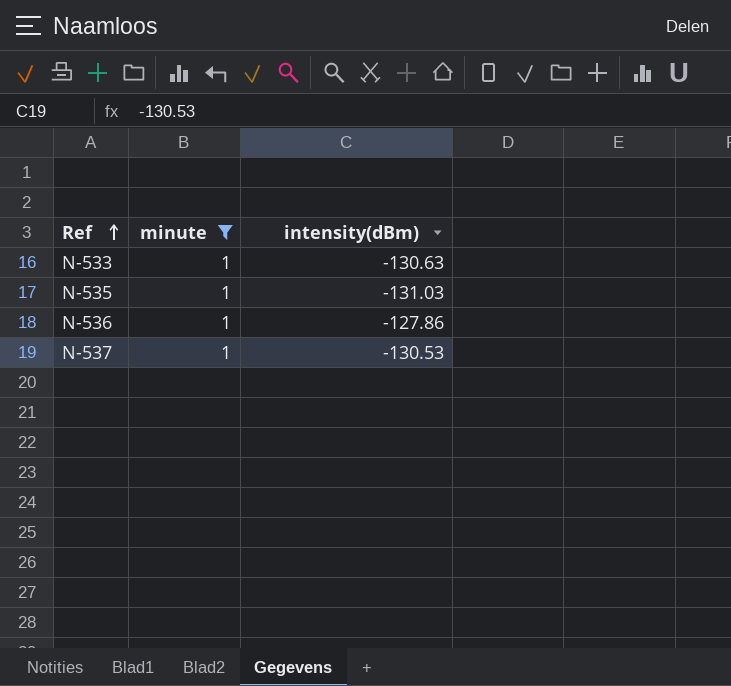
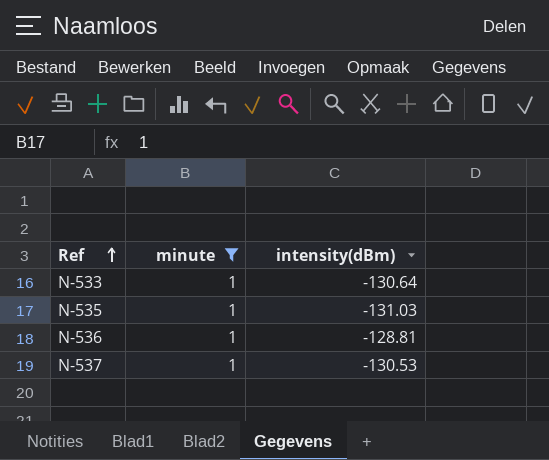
N-533 | intensity(dBm): -130.63 -> -130.64
N-536 | intensity(dBm): -127.86 -> -128.81

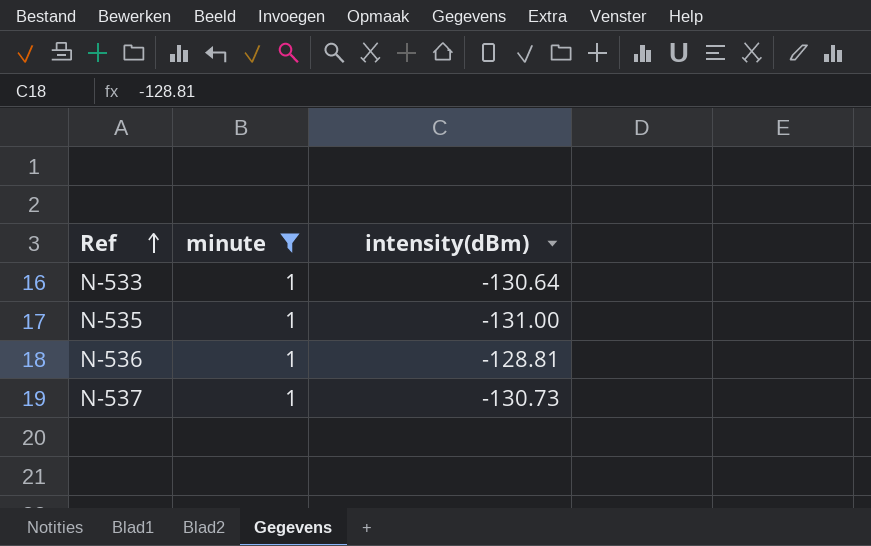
N-535 | intensity(dBm): -131.03 -> -131.00
N-537 | intensity(dBm): -130.53 -> -130.73

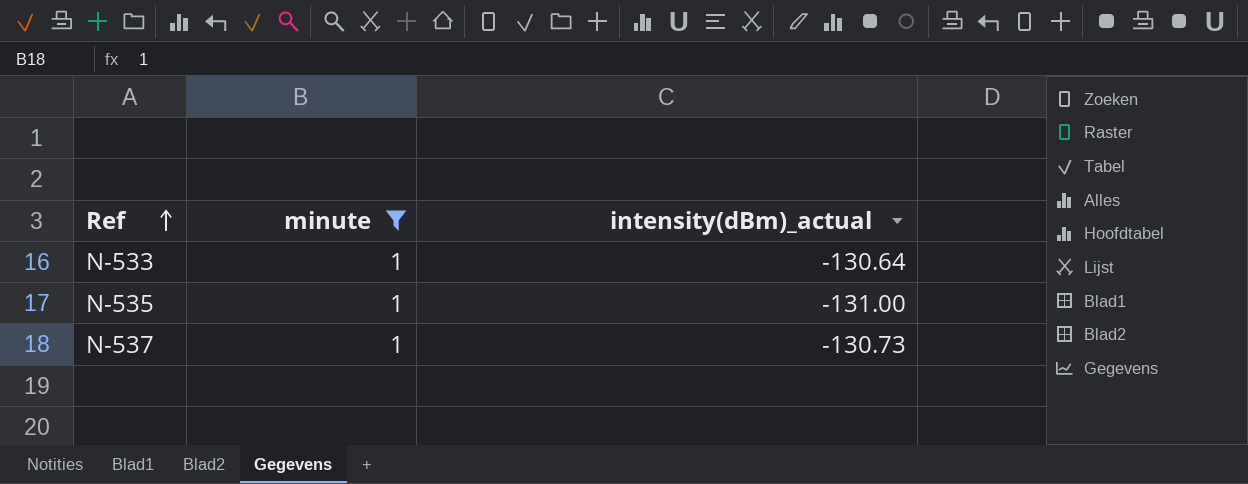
column name: intensity(dBm) -> intensity(dBm)_actual
row N-536: 1 | -128.81 -> none

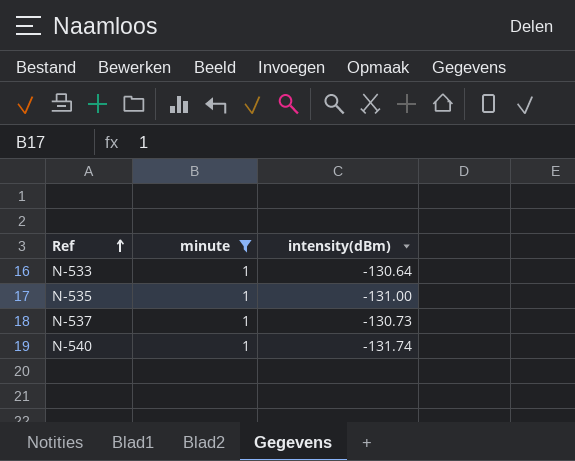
column name: intensity(dBm)_actual -> intensity(dBm)
row N-540: none -> 1 | -131.74

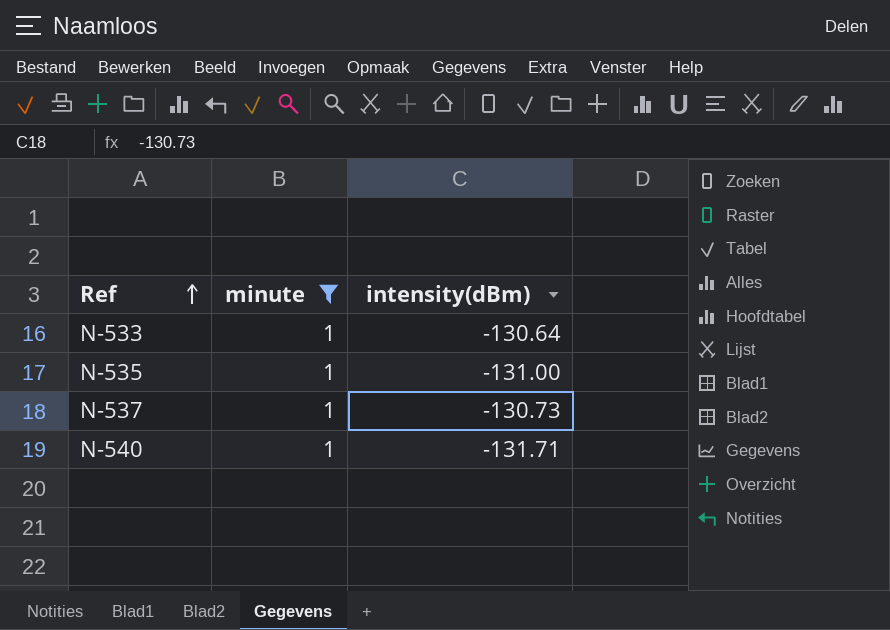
N-540 | intensity(dBm): -131.74 -> -131.71

